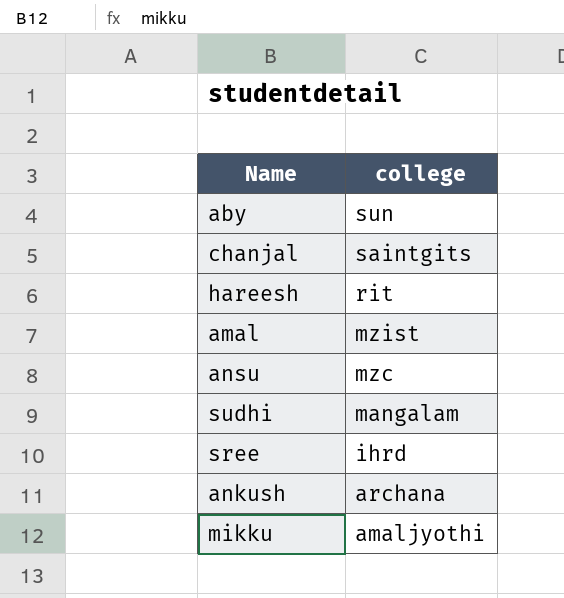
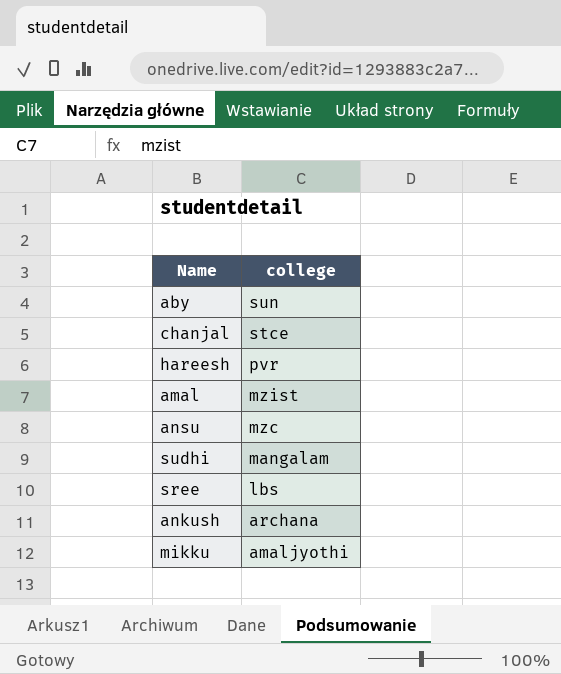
chanjal | college: saintgits -> stce
hareesh | college: rit -> pvr
sree | college: ihrd -> lbs

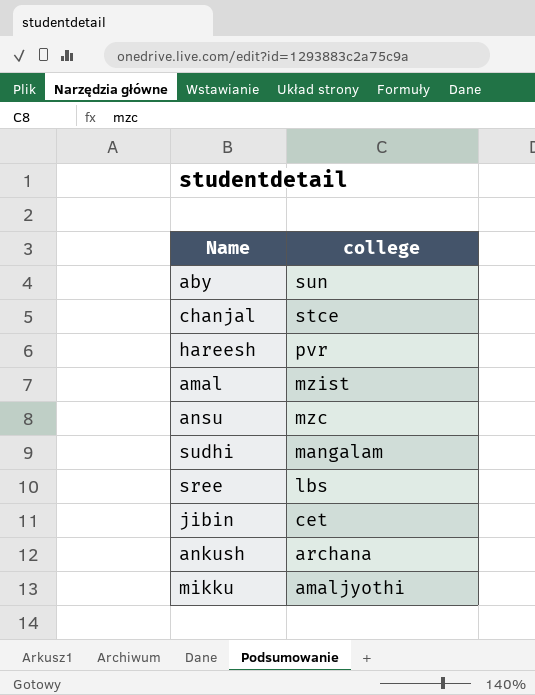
row jibin: none -> cet

